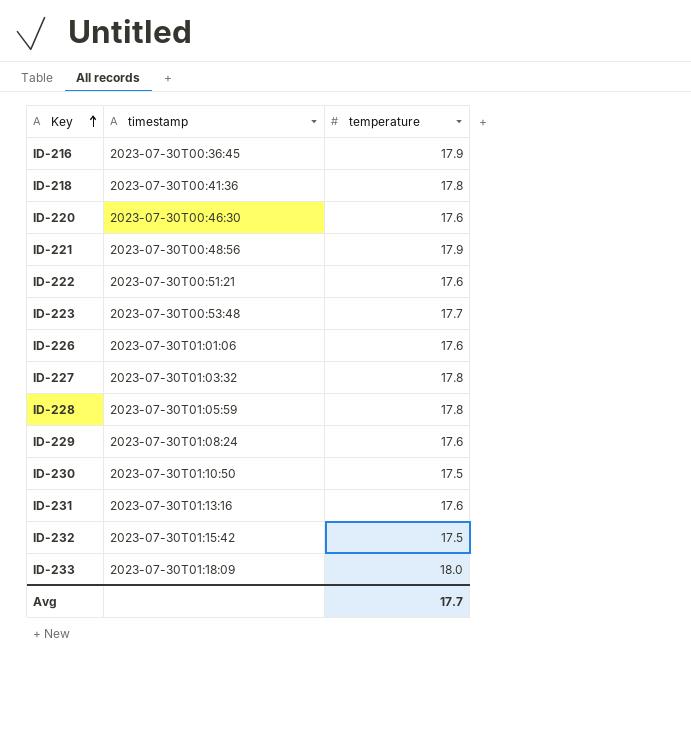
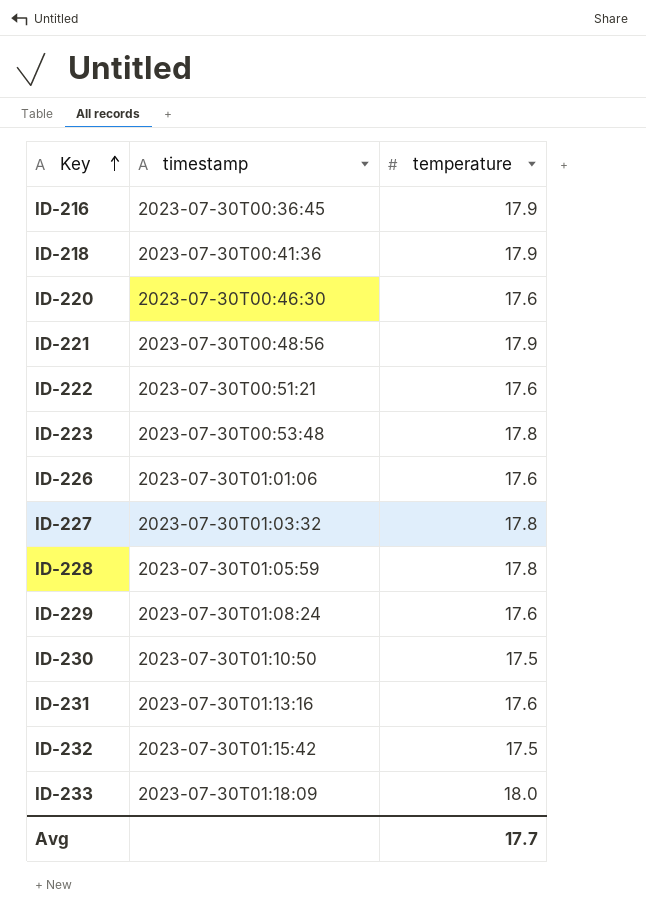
ID-218 | temperature: 17.8 -> 17.9
ID-223 | temperature: 17.7 -> 17.8

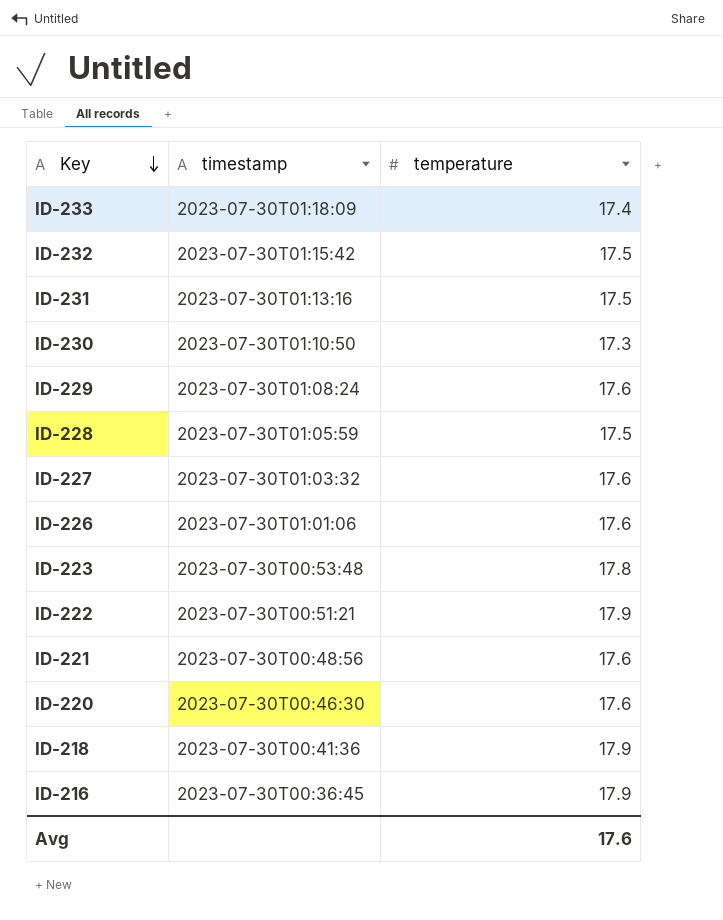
row order: Key ascending -> Key descending
ID-233 | temperature: 18.0 -> 17.4
ID-231 | temperature: 17.6 -> 17.5
ID-230 | temperature: 17.5 -> 17.3
ID-228 | temperature: 17.8 -> 17.5
ID-227 | temperature: 17.8 -> 17.6
ID-222 | temperature: 17.6 -> 17.9
ID-221 | temperature: 17.9 -> 17.6
Avg | temperature: 17.7 -> 17.6

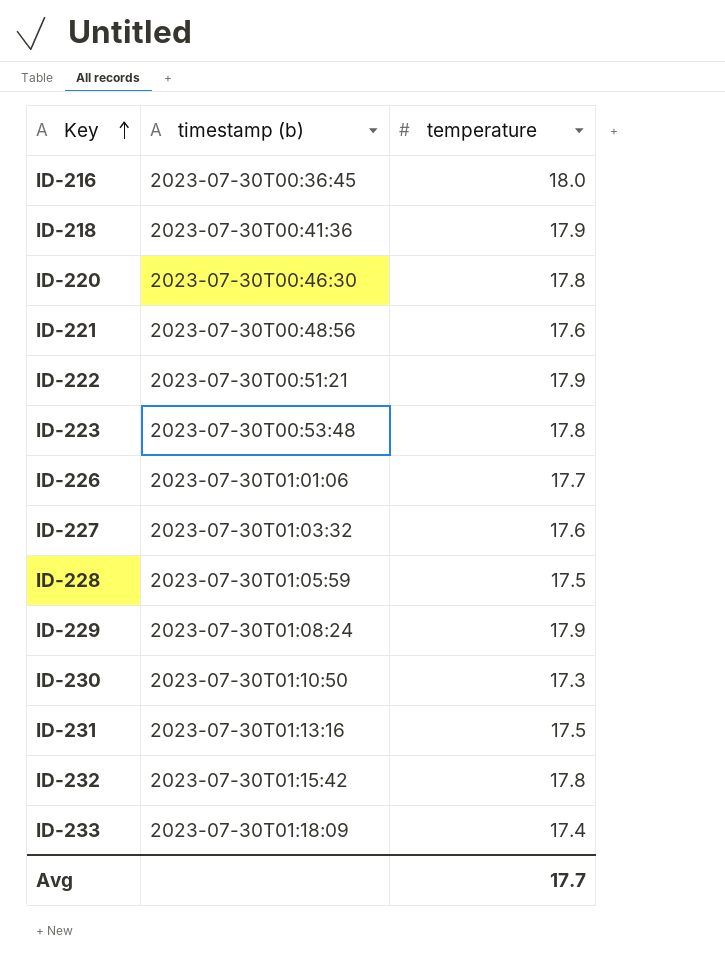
row order: Key descending -> Key ascending
column name: timestamp -> timestamp (b)
ID-216 | temperature: 17.9 -> 18.0
ID-220 | temperature: 17.6 -> 17.8
ID-226 | temperature: 17.6 -> 17.7
ID-229 | temperature: 17.6 -> 17.9
ID-232 | temperature: 17.5 -> 17.8
Avg | temperature: 17.6 -> 17.7

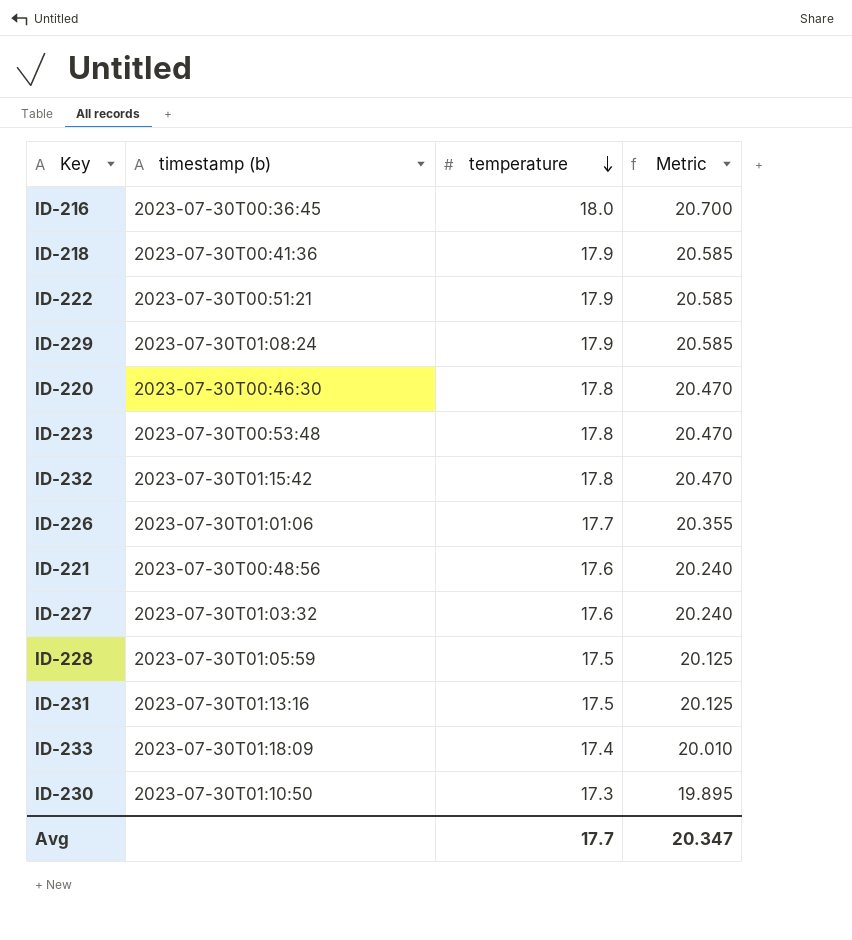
row order: Key ascending -> temperature descending
column Metric | formula: none -> [temperature] * 1.15

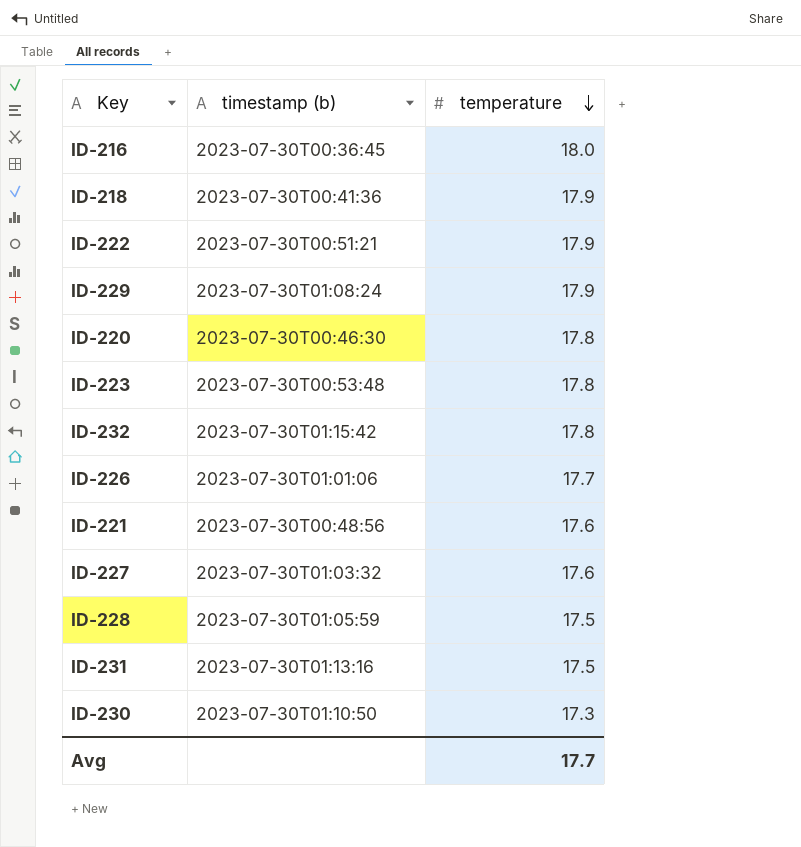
column Metric | formula: [temperature] * 1.15 -> none
row ID-233: 2023-07-30T01:18:09 | 17.4 | 20.010 -> none

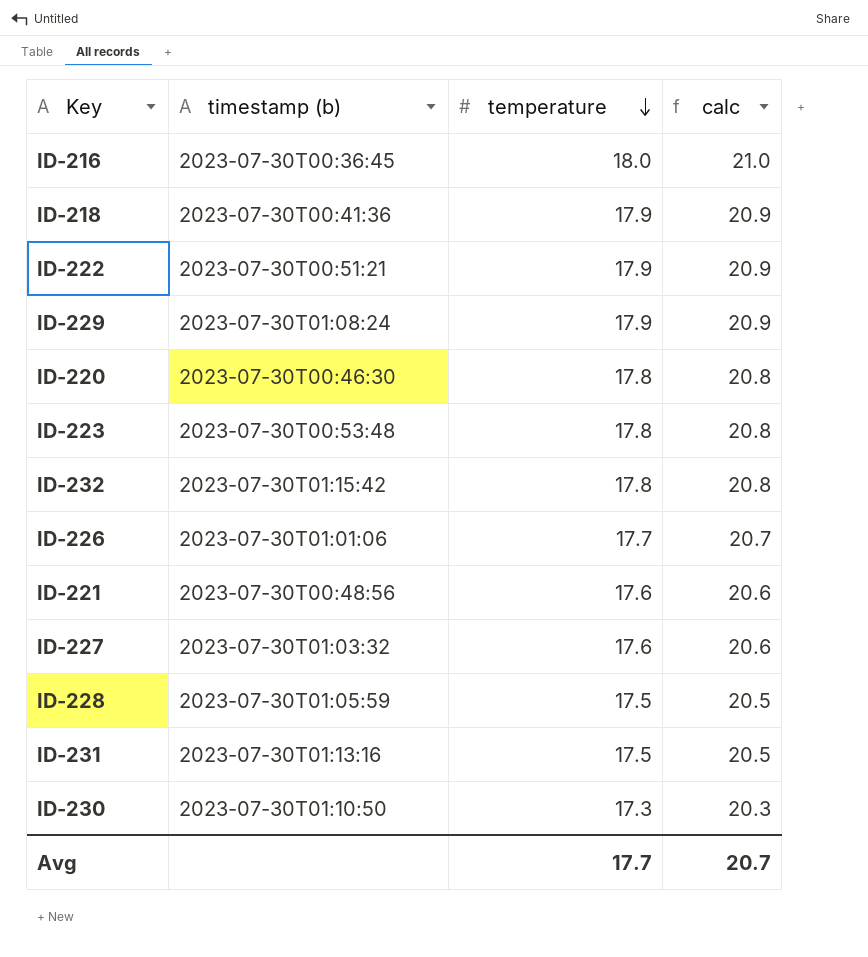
column calc | formula: none -> [temperature] + 3

